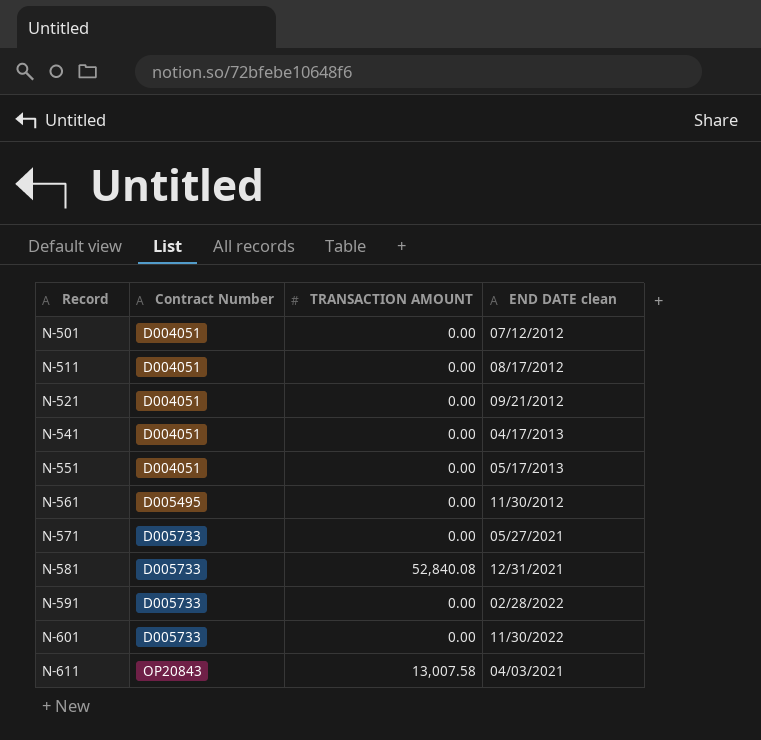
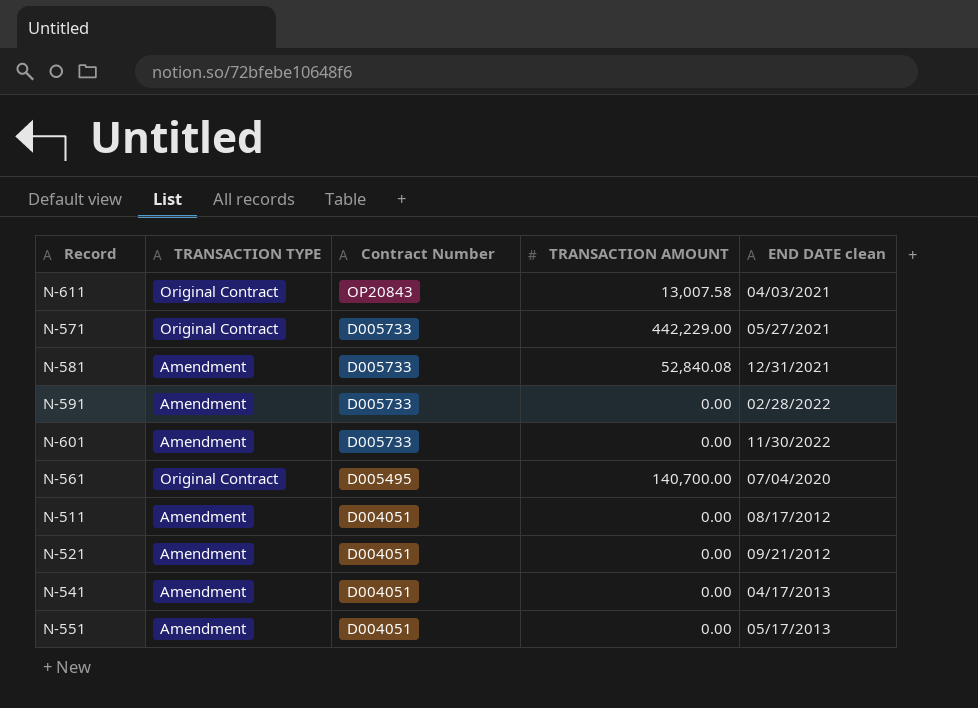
row order: Record ascending -> Contract Number descending
column TRANSACTION TYPE | position: none -> 2
row N-501: D004051 | 0.00 | 07/12/2012 -> none
N-571 | TRANSACTION AMOUNT: 0.00 -> 442,229.00
N-561 | TRANSACTION AMOUNT: 0.00 -> 140,700.00
N-561 | END DATE clean: 11/30/2012 -> 07/04/2020

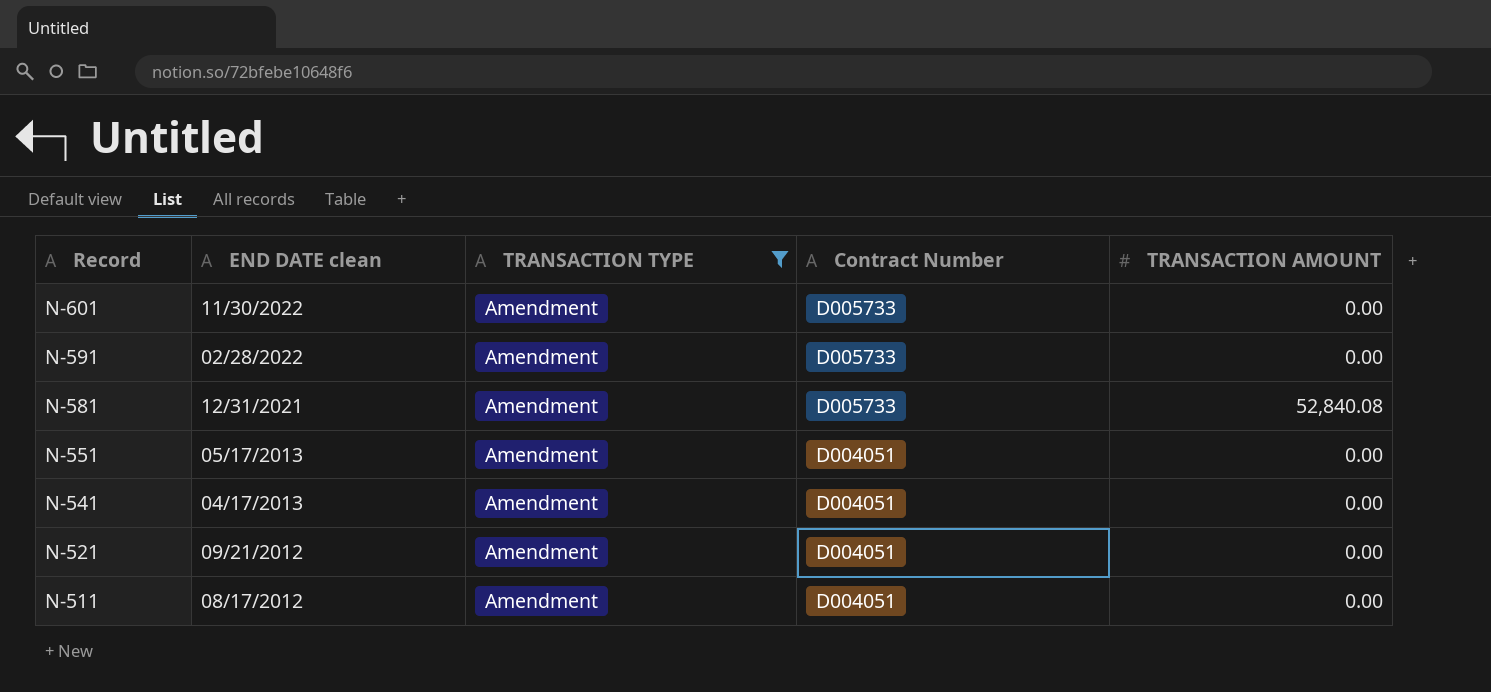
filter: none -> TRANSACTION TYPE = Amendment
row order: Contract Number descending -> Record descending
column END DATE clean | position: 5 -> 2

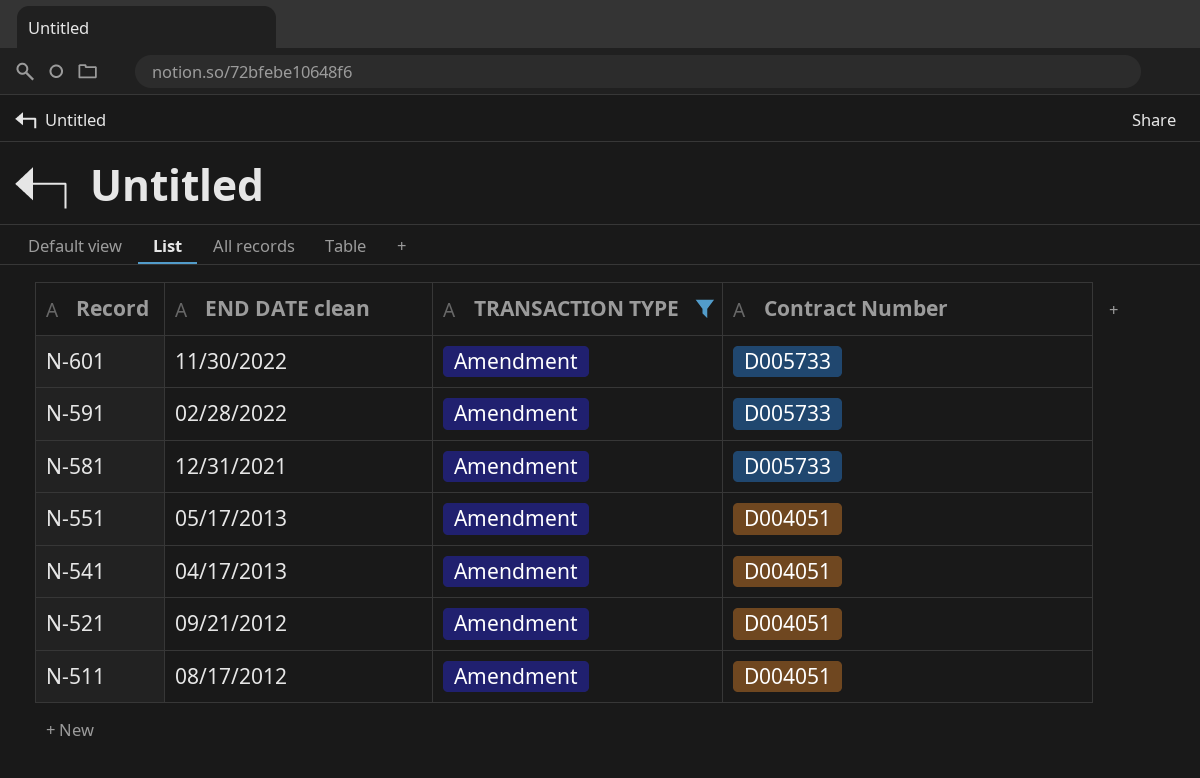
column TRANSACTION AMOUNT | position: 5 -> none

